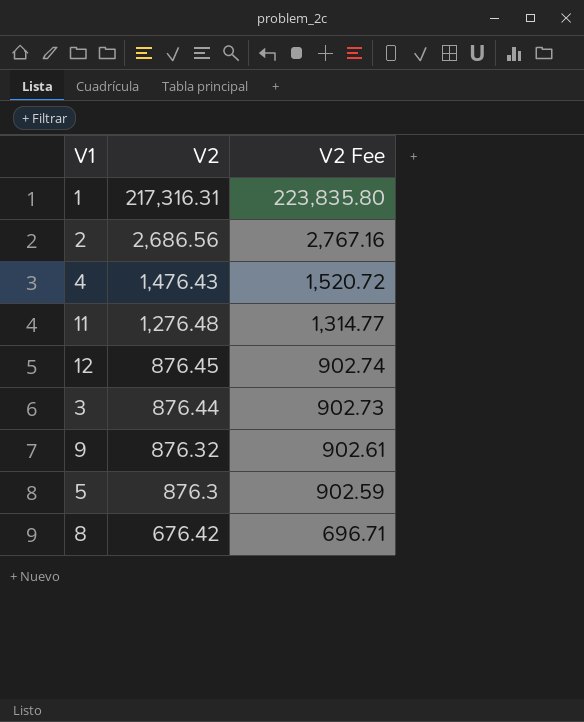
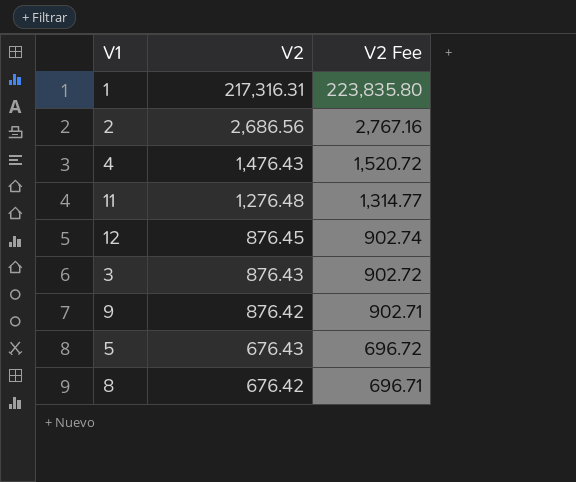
3 | V2: 876.44 -> 876.43
3 | V2 Fee: 902.73 -> 902.72
9 | V2: 876.32 -> 876.42
9 | V2 Fee: 902.61 -> 902.71
5 | V2: 876.3 -> 676.43
5 | V2 Fee: 902.59 -> 696.72

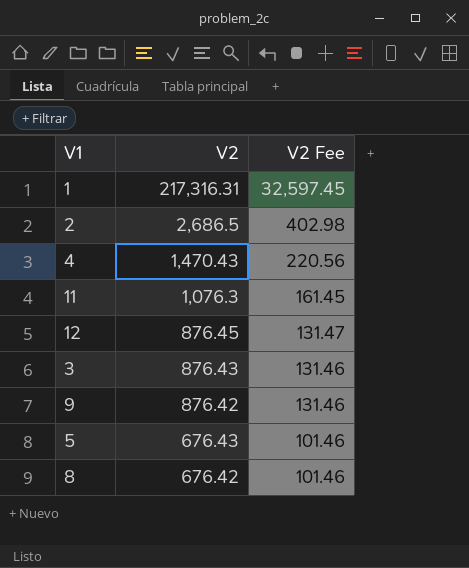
column V2 Fee | formula: [V2] * 1.03 -> [V2] * 0.15
2 | V2: 2,686.56 -> 2,686.5
4 | V2: 1,476.43 -> 1,470.43
11 | V2: 1,276.48 -> 1,076.3

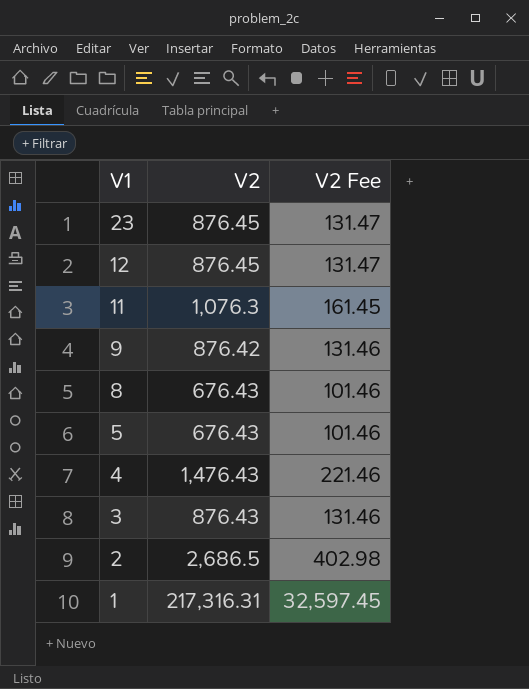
row order: V2 descending -> V1 descending
row 23: none -> 876.45 | 131.47
8 | V2: 676.42 -> 676.43
4 | V2: 1,470.43 -> 1,476.43
4 | V2 Fee: 220.56 -> 221.46

